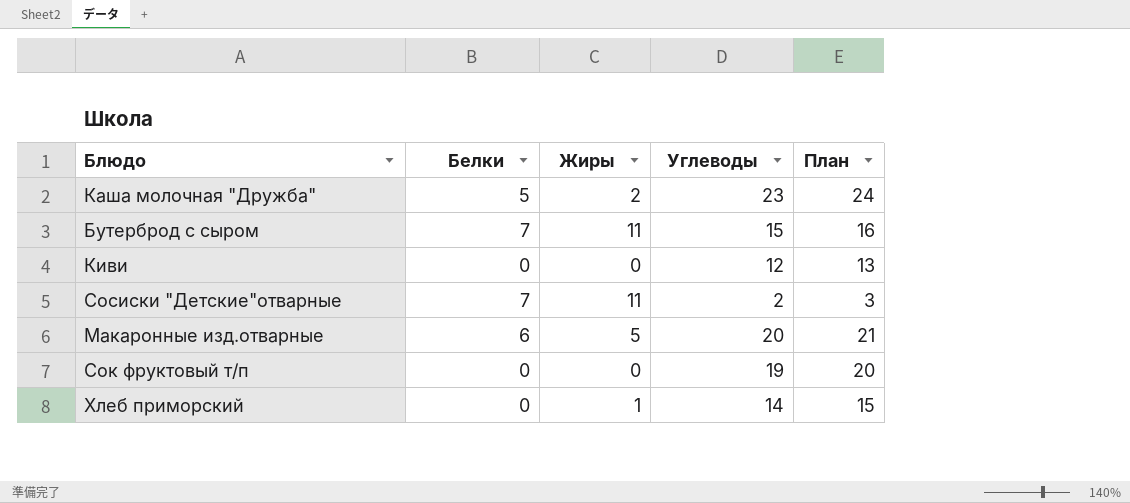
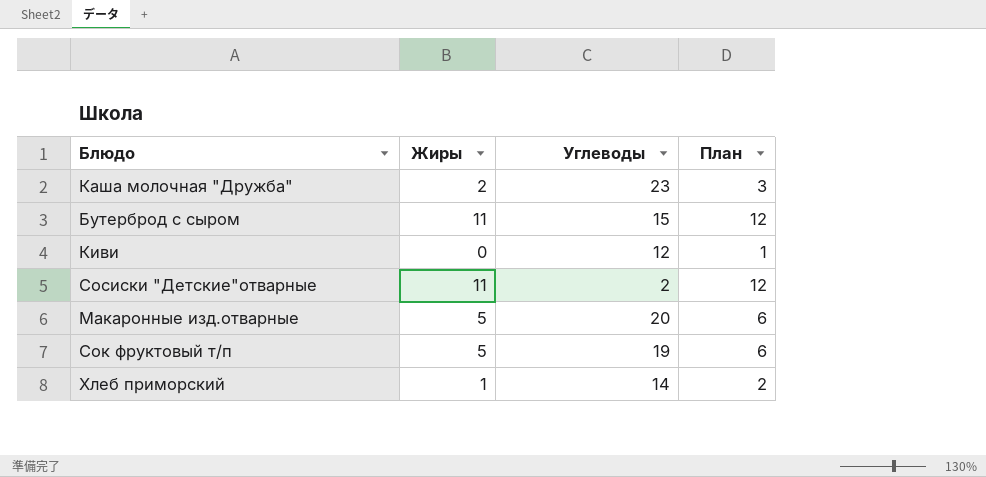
column Белки | position: 2 -> none
column План | formula: [Углеводы] + 1 -> [Жиры] + 1
Сок фруктовый т/п | Жиры: 0 -> 5

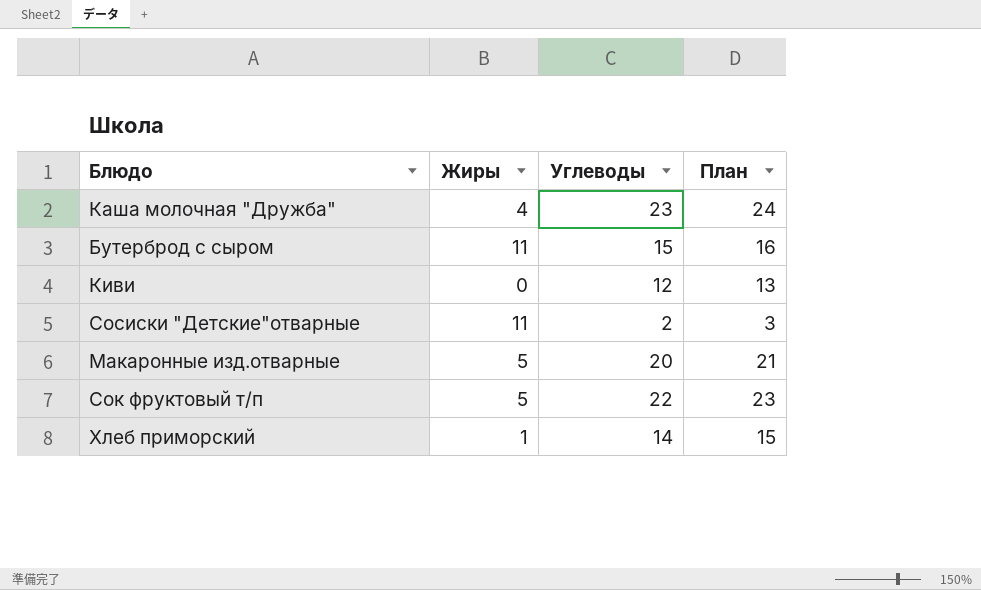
column План | formula: [Жиры] + 1 -> [Углеводы] + 1
Каша молочная "Дружба" | Жиры: 2 -> 4
Сок фруктовый т/п | Углеводы: 19 -> 22

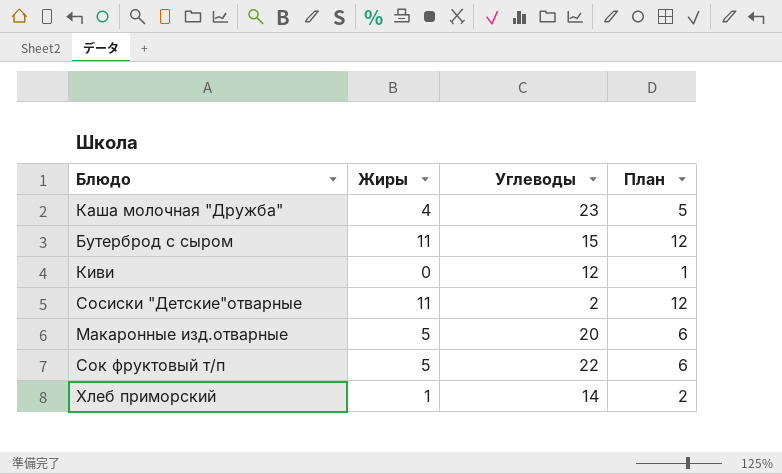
column План | formula: [Углеводы] + 1 -> [Жиры] + 1

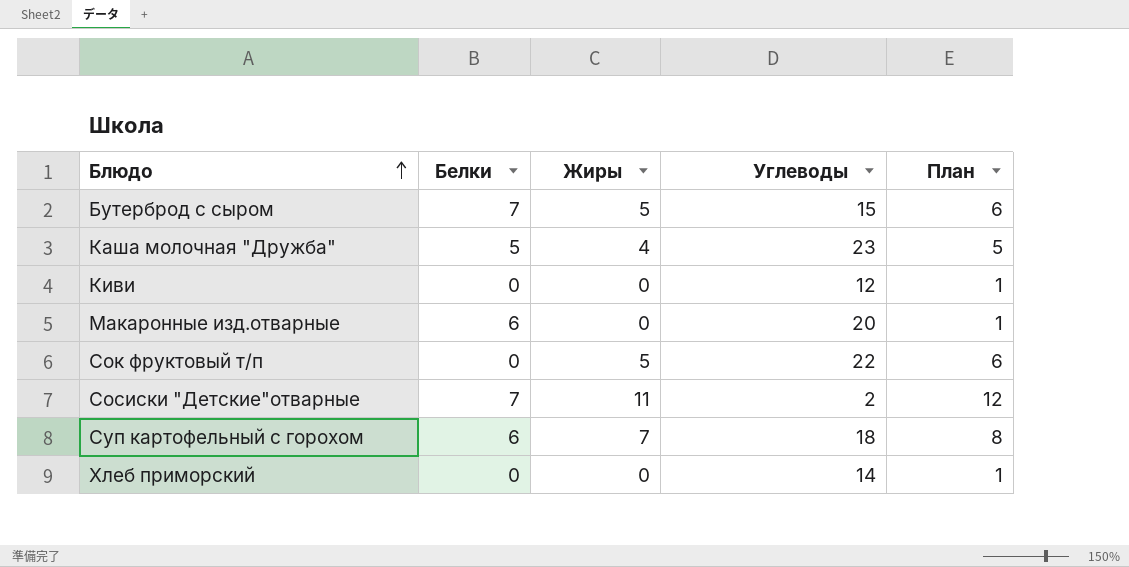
row order: none -> Блюдо ascending
column Белки | position: none -> 2
Бутерброд с сыром | Жиры: 11 -> 5
Бутерброд с сыром | План: 12 -> 6
Макаронные изд.отварные | Жиры: 5 -> 0
Макаронные изд.отварные | План: 6 -> 1
row Суп картофельный с горохом: none -> 6 | 7 | 18 | 8
Хлеб приморский | Жиры: 1 -> 0
Хлеб приморский | План: 2 -> 1

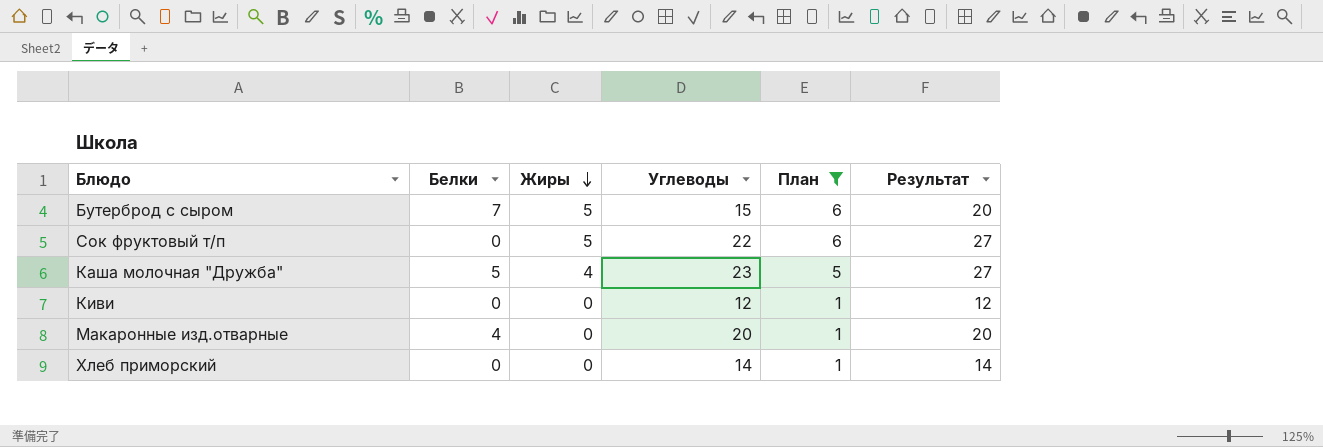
filter: none -> План <= 6
row order: Блюдо ascending -> Жиры descending
column Результат | formula: none -> [Жиры] + [Углеводы]
Макаронные изд.отварные | Белки: 6 -> 4

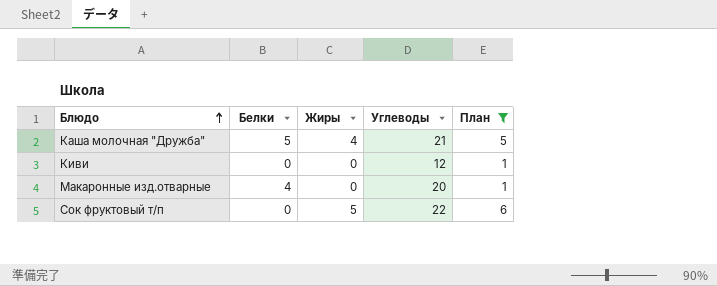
row order: Жиры descending -> Блюдо ascending
column Результат | formula: [Жиры] + [Углеводы] -> none
row Бутерброд с сыром: 7 | 5 | 15 | 6 | 20 -> none
row Хлеб приморский: 0 | 0 | 14 | 1 | 14 -> none
Каша молочная "Дружба" | Углеводы: 23 -> 21

